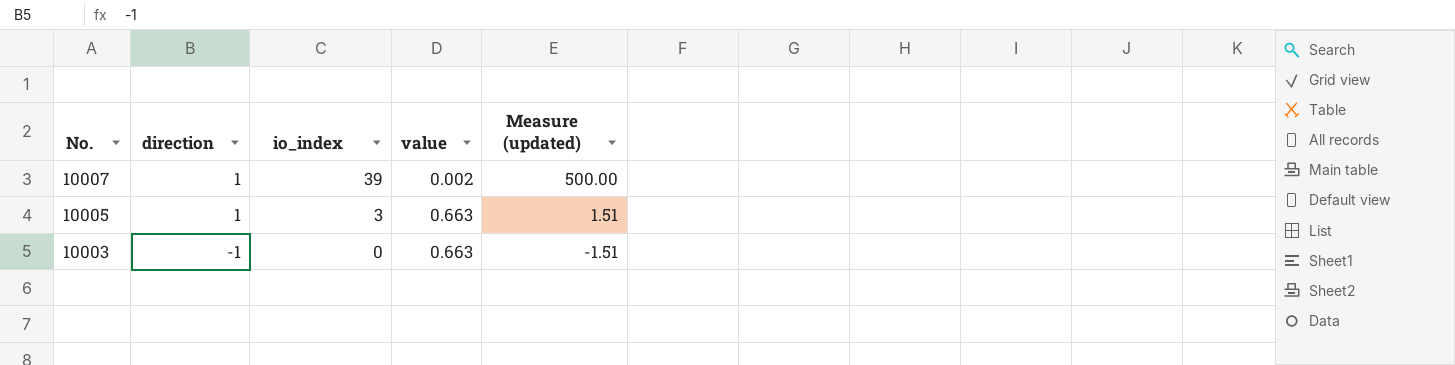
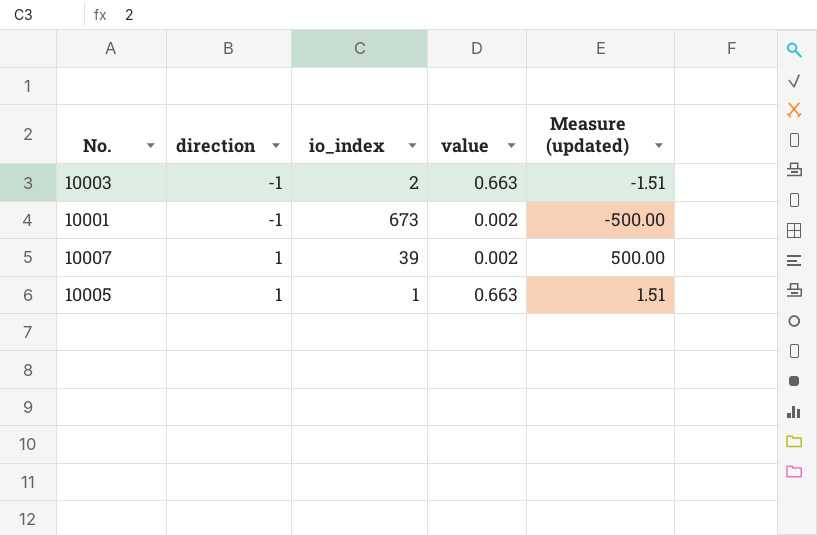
row order: No. descending -> direction ascending
10003 | io_index: 0 -> 2
row 10001: none -> -1 | 673 | 0.002 | -500.00
10005 | io_index: 3 -> 1

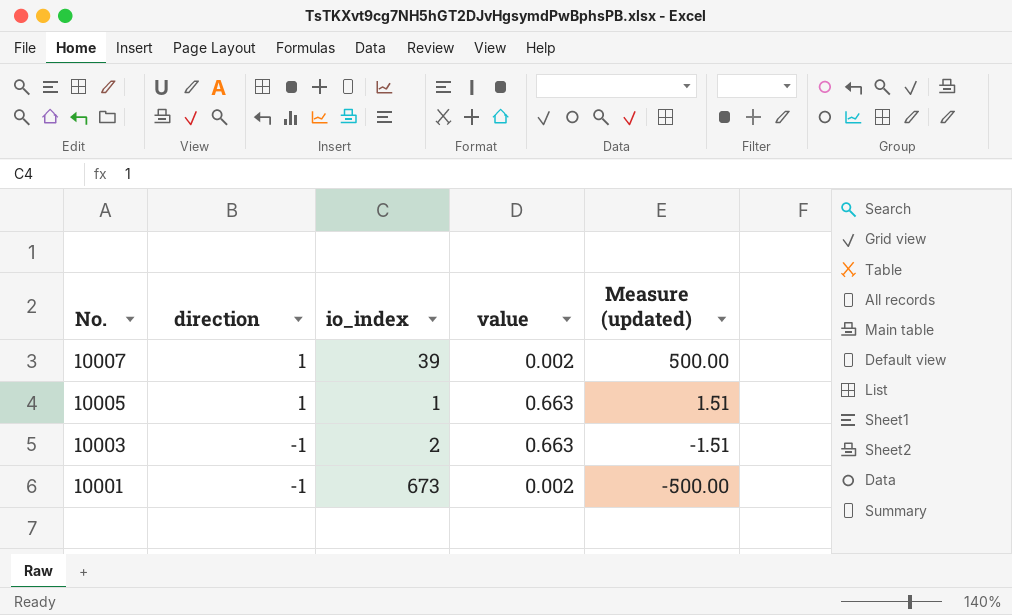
row order: direction ascending -> No. descending

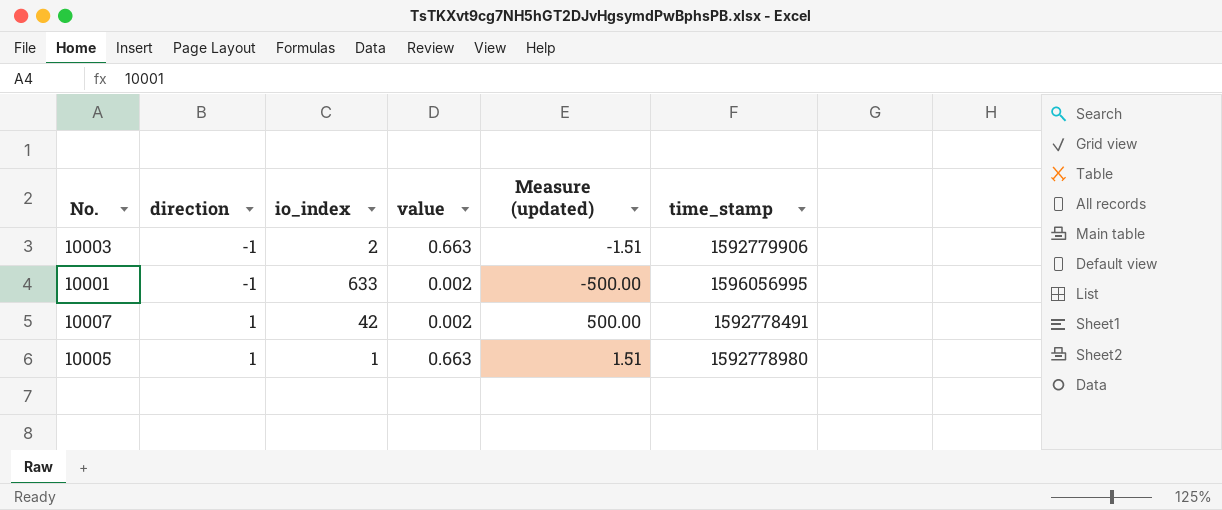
row order: No. descending -> direction ascending
column time_stamp | position: none -> 6
10001 | io_index: 673 -> 633
10007 | io_index: 39 -> 42

